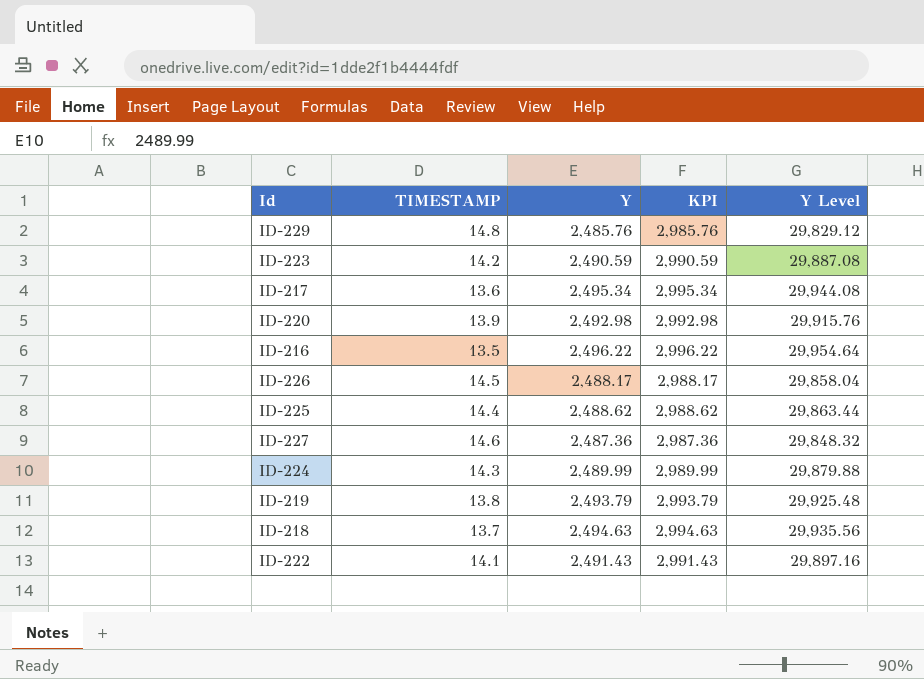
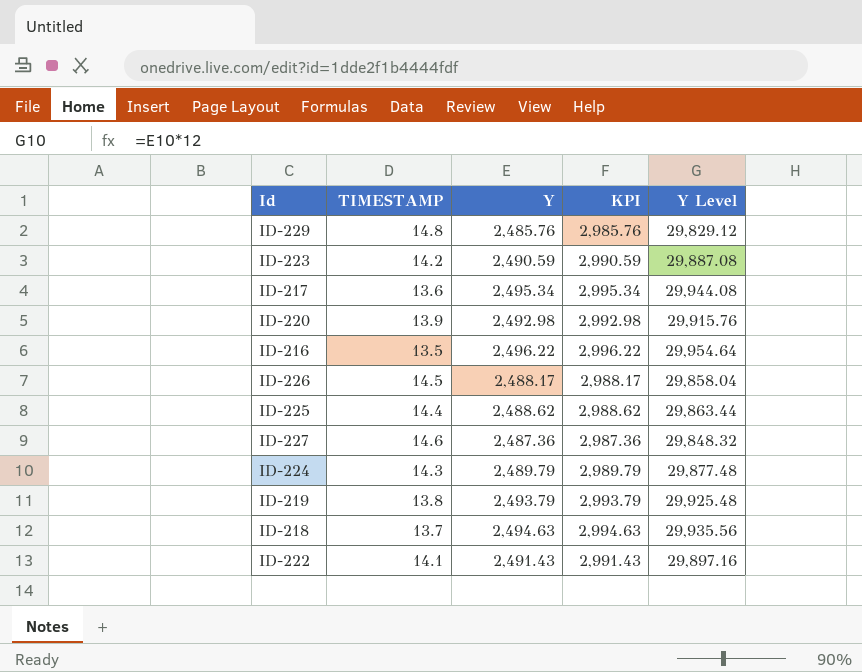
ID-224 | Y: 2,489.99 -> 2,489.79
ID-224 | KPI: 2,989.99 -> 2,989.79
ID-224 | Y Level: 29,879.88 -> 29,877.48

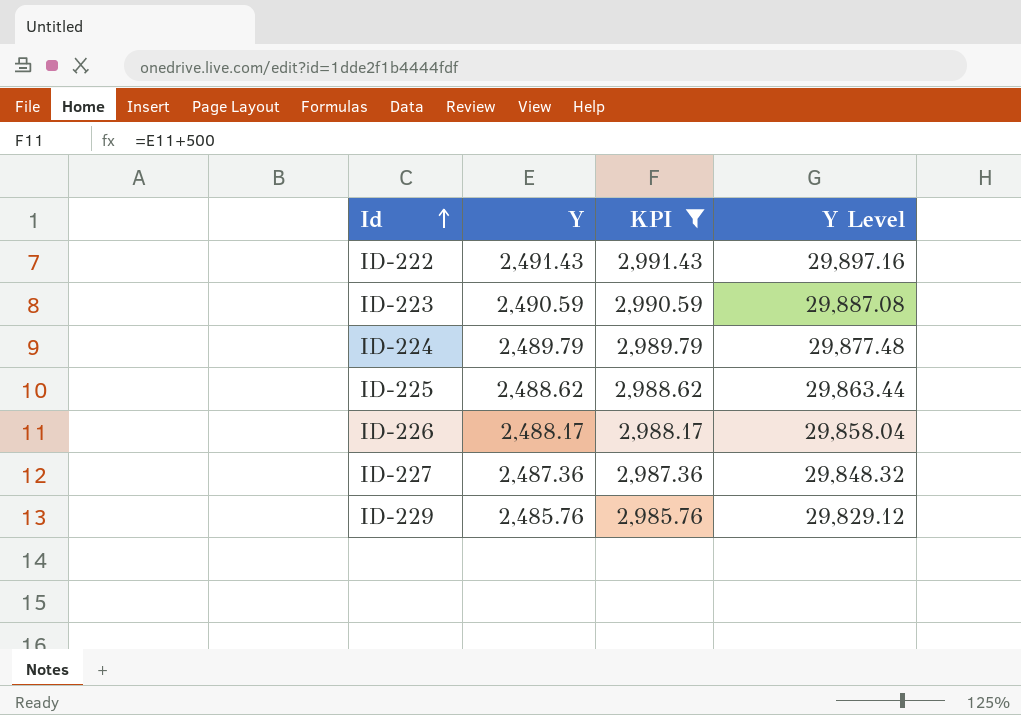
filter: none -> KPI <= 2,991.43
row order: none -> Id ascending
column TIMESTAMP | position: 2 -> none

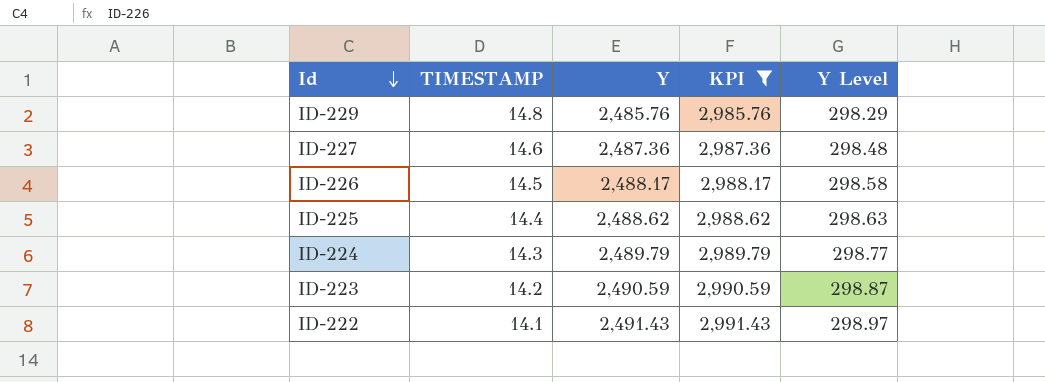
row order: Id ascending -> Id descending
column TIMESTAMP | position: none -> 2
column Y Level | formula: [Y] * 12 -> [Y] * 0.12

